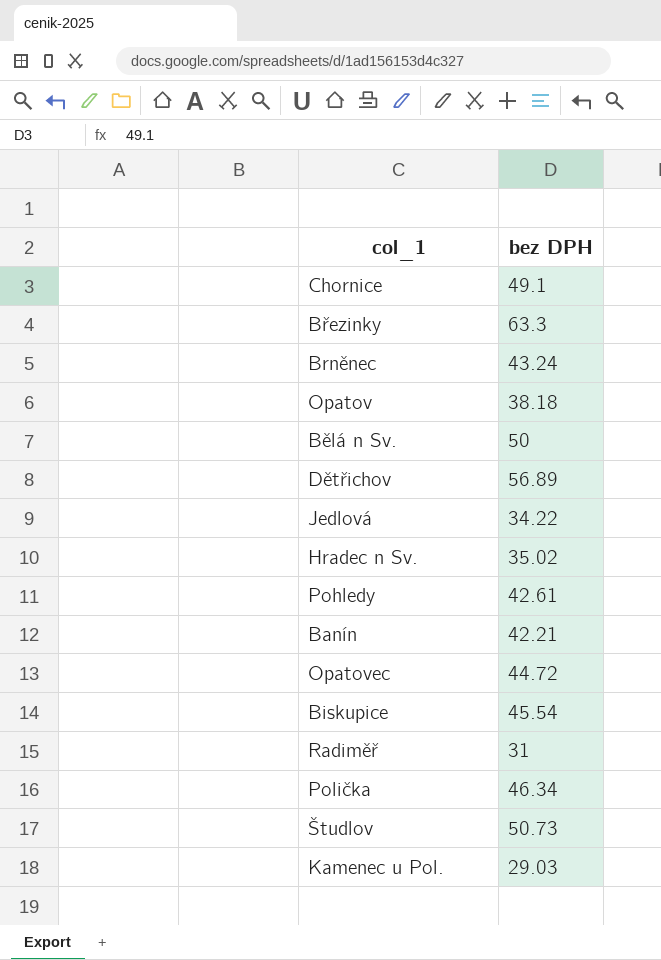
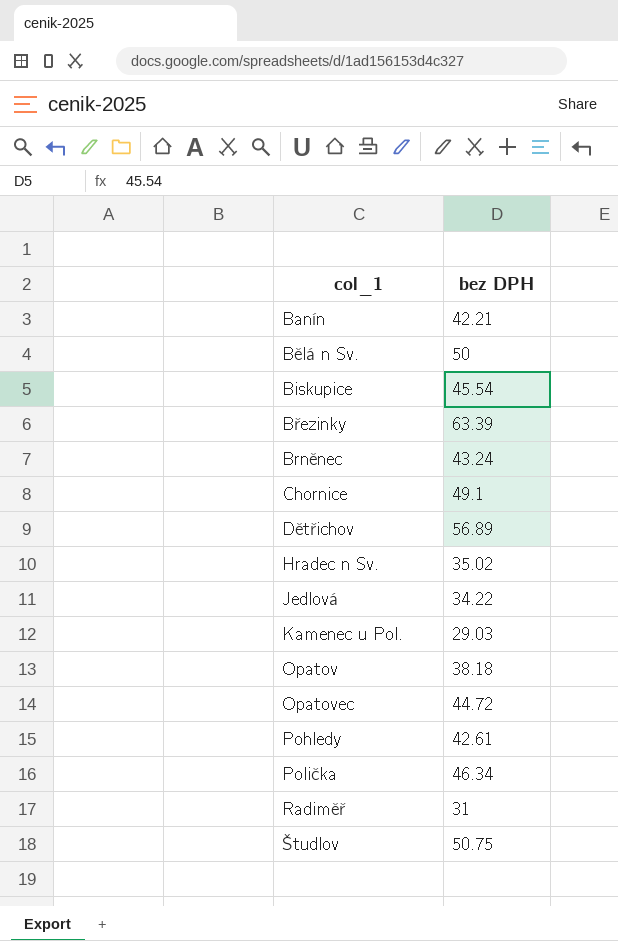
row order: none -> col_1 ascending
Březinky | bez DPH: 63.3 -> 63.39
Študlov | bez DPH: 50.73 -> 50.75

